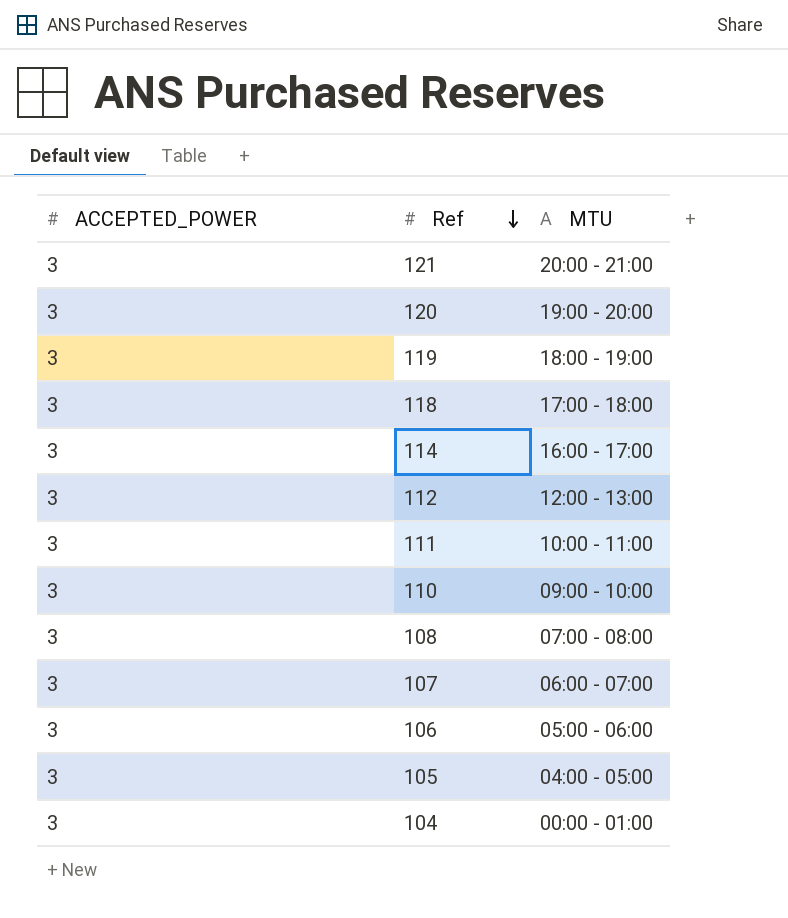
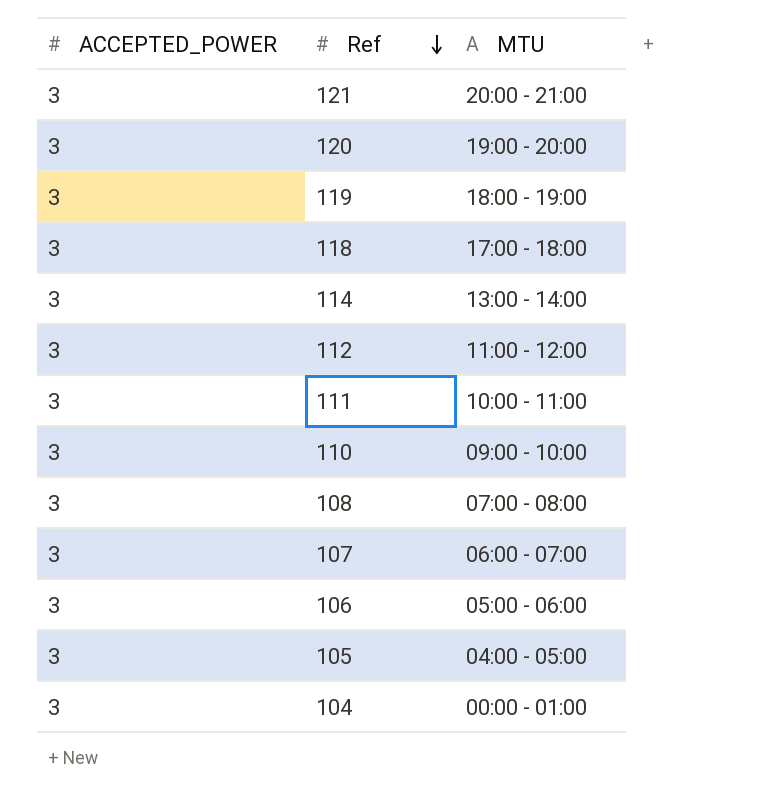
114 | MTU: 16:00 - 17:00 -> 13:00 - 14:00
112 | MTU: 12:00 - 13:00 -> 11:00 - 12:00

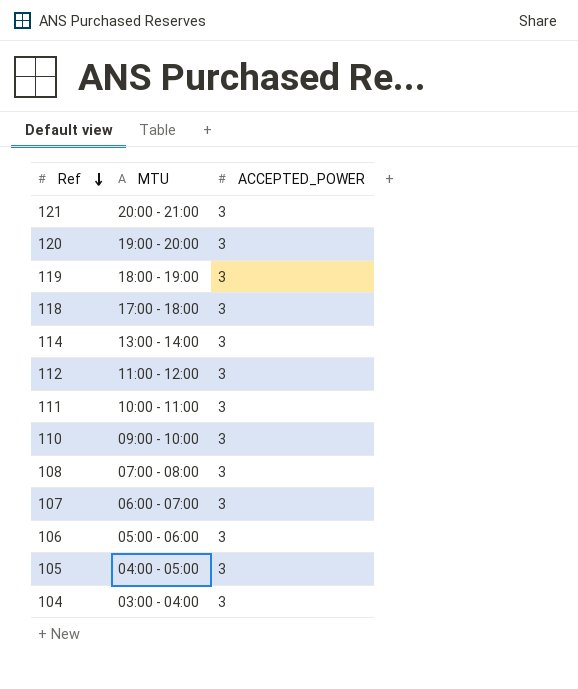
column ACCEPTED_POWER | position: 1 -> 3
104 | MTU: 00:00 - 01:00 -> 03:00 - 04:00

